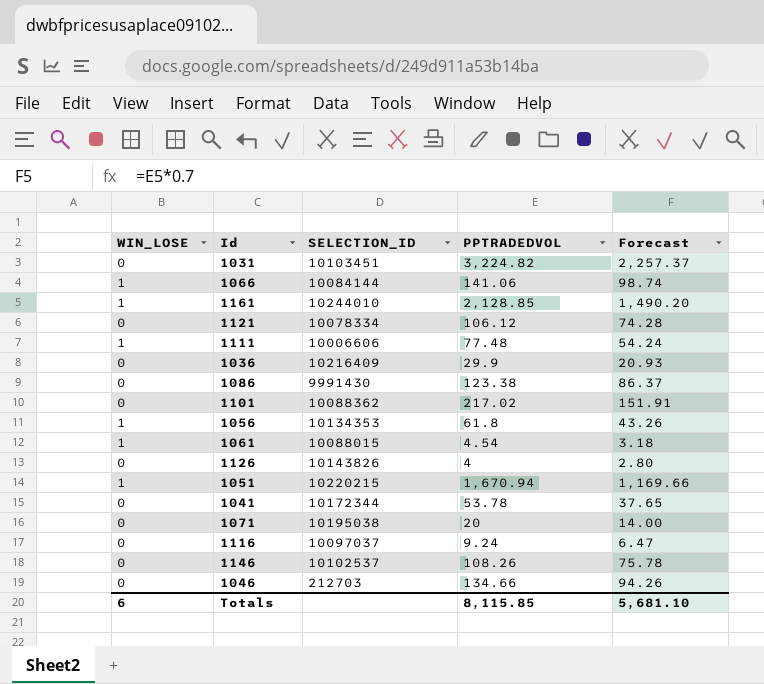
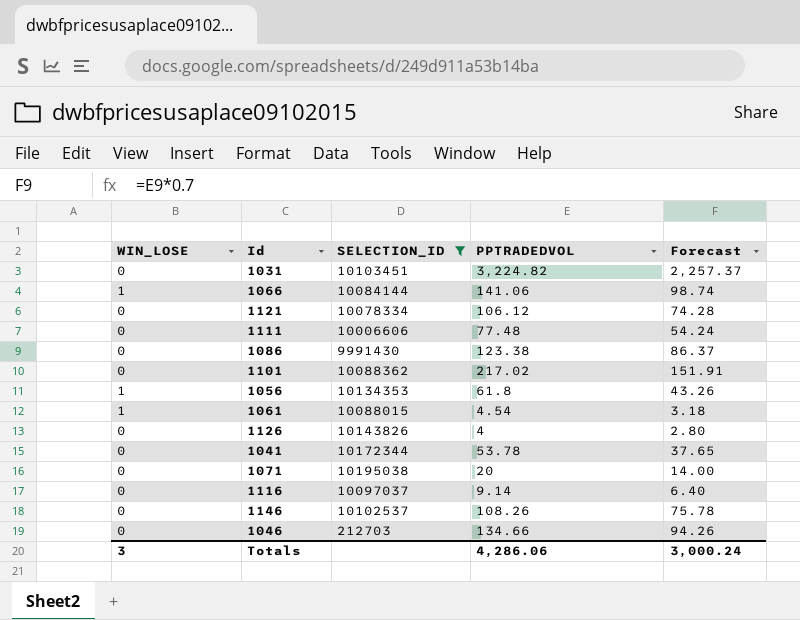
filter: none -> SELECTION_ID <= 10195038
1111 | WIN_LOSE: 1 -> 0
1116 | PPTRADEDVOL: 9.24 -> 9.14
1116 | Forecast: 6.47 -> 6.40
Totals | WIN_LOSE: 6 -> 3
Totals | PPTRADEDVOL: 8,115.85 -> 4,286.06
Totals | Forecast: 5,681.10 -> 3,000.24

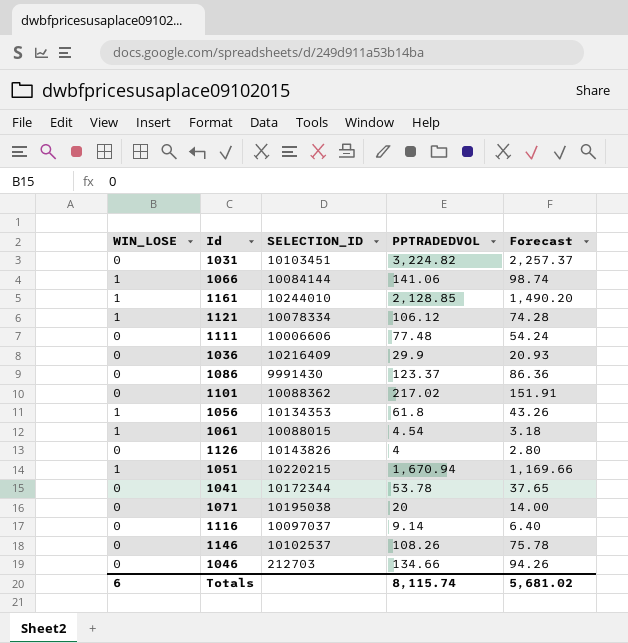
filter: SELECTION_ID <= 10195038 -> none
1121 | WIN_LOSE: 0 -> 1
1086 | PPTRADEDVOL: 123.38 -> 123.37
1086 | Forecast: 86.37 -> 86.36
Totals | WIN_LOSE: 3 -> 6
Totals | PPTRADEDVOL: 4,286.06 -> 8,115.74
Totals | Forecast: 3,000.24 -> 5,681.02

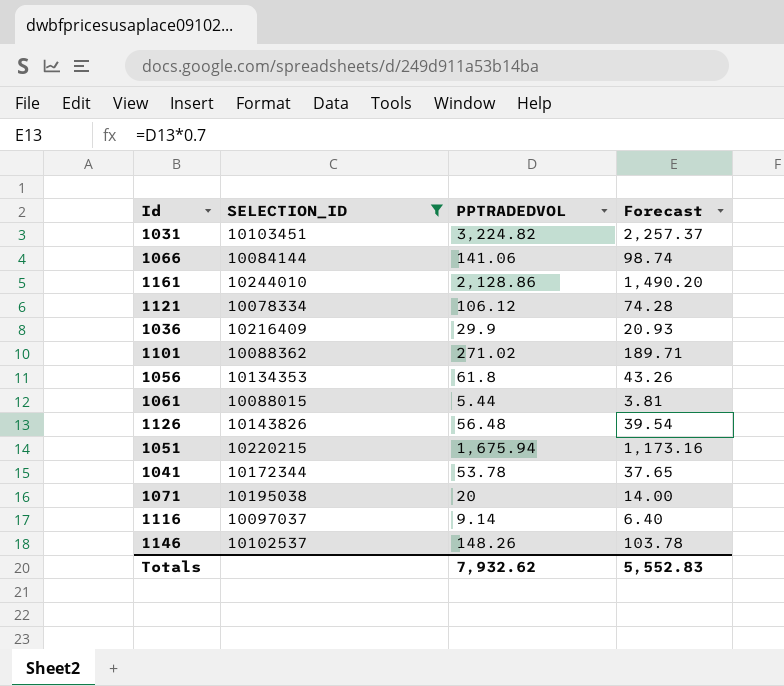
filter: none -> SELECTION_ID >= 10078334
column WIN_LOSE | position: 1 -> none
1161 | PPTRADEDVOL: 2,128.85 -> 2,128.86
1101 | PPTRADEDVOL: 217.02 -> 271.02
1101 | Forecast: 151.91 -> 189.71
1061 | PPTRADEDVOL: 4.54 -> 5.44
1061 | Forecast: 3.18 -> 3.81
1126 | PPTRADEDVOL: 4 -> 56.48
1126 | Forecast: 2.80 -> 39.54
1051 | PPTRADEDVOL: 1,670.94 -> 1,675.94
1051 | Forecast: 1,169.66 -> 1,173.16
1146 | PPTRADEDVOL: 108.26 -> 148.26
1146 | Forecast: 75.78 -> 103.78
Totals | PPTRADEDVOL: 8,115.74 -> 7,932.62
Totals | Forecast: 5,681.02 -> 5,552.83

